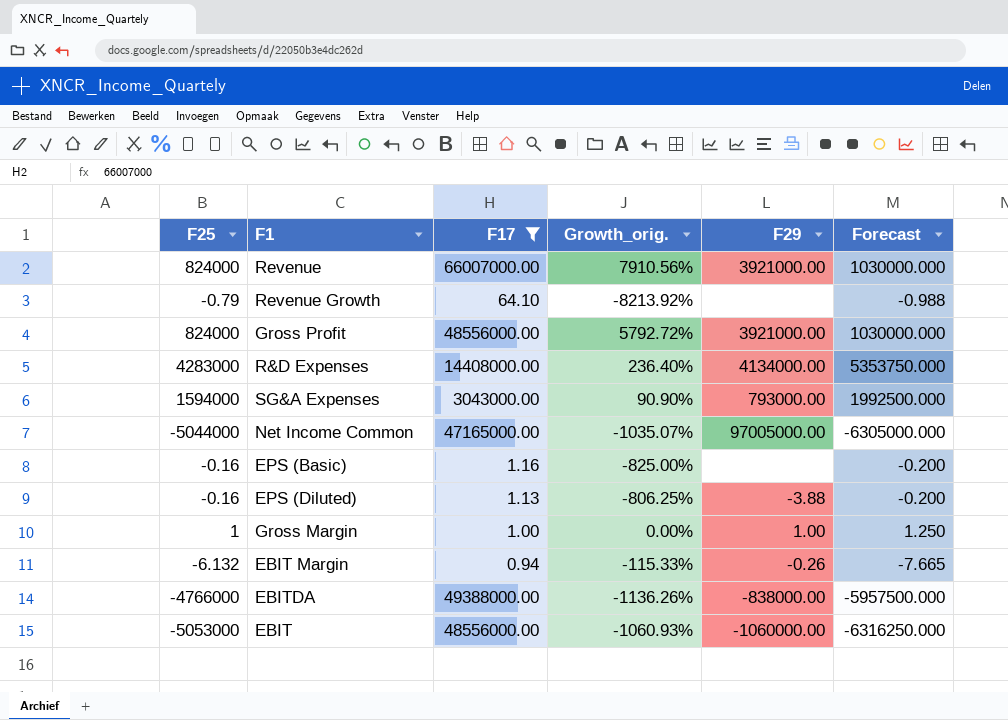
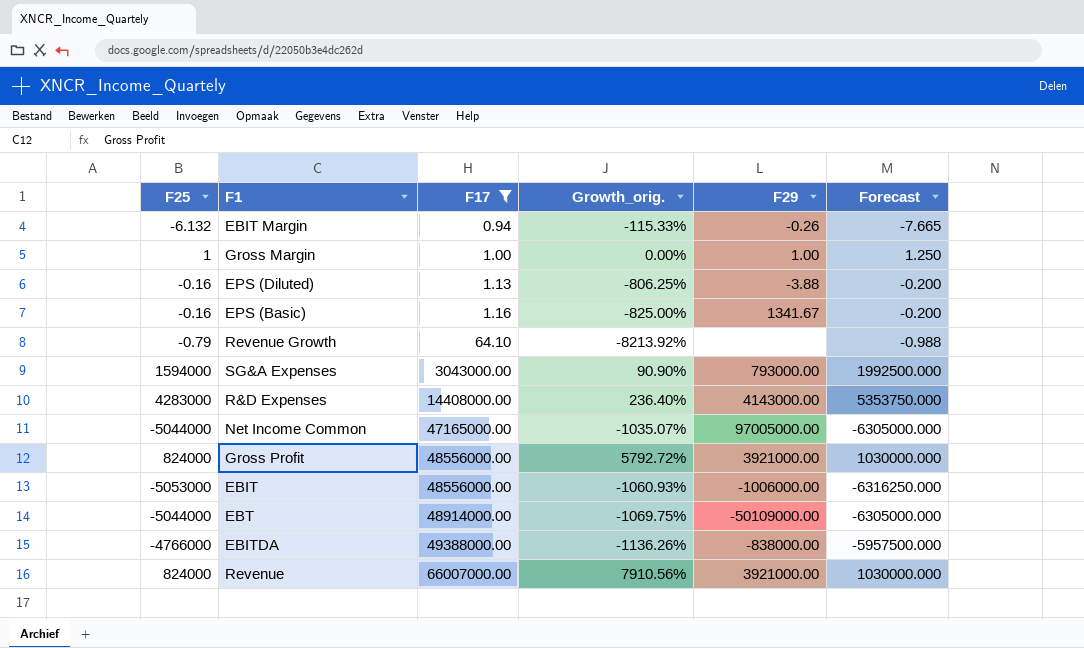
row order: none -> F17 ascending
EPS (Basic) | F29: none -> 1341.67
R&D Expenses | F29: 4134000.00 -> 4143000.00
EBIT | F29: -1060000.00 -> -1006000.00
row EBT: none -> -5044000 | 48914000.00 | -1069.75% | -50109000.00 | -6305000.000

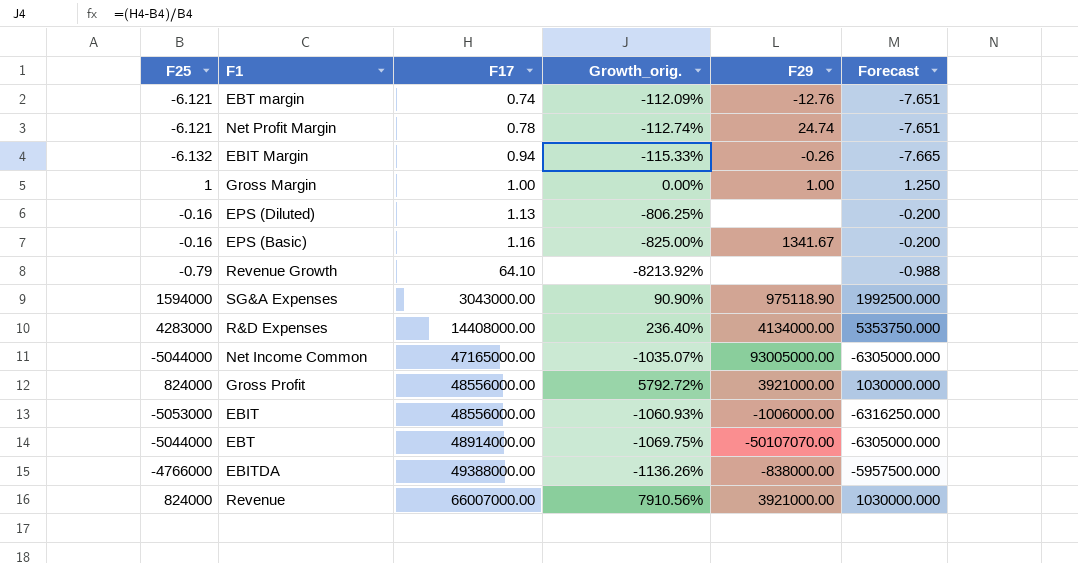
filter: F17 >= 0.94 -> none
EPS (Diluted) | F29: -3.88 -> none
SG&A Expenses | F29: 793000.00 -> 975118.90
R&D Expenses | F29: 4143000.00 -> 4134000.00
Net Income Common | F29: 97005000.00 -> 93005000.00
EBT | F29: -50109000.00 -> -50107070.00

